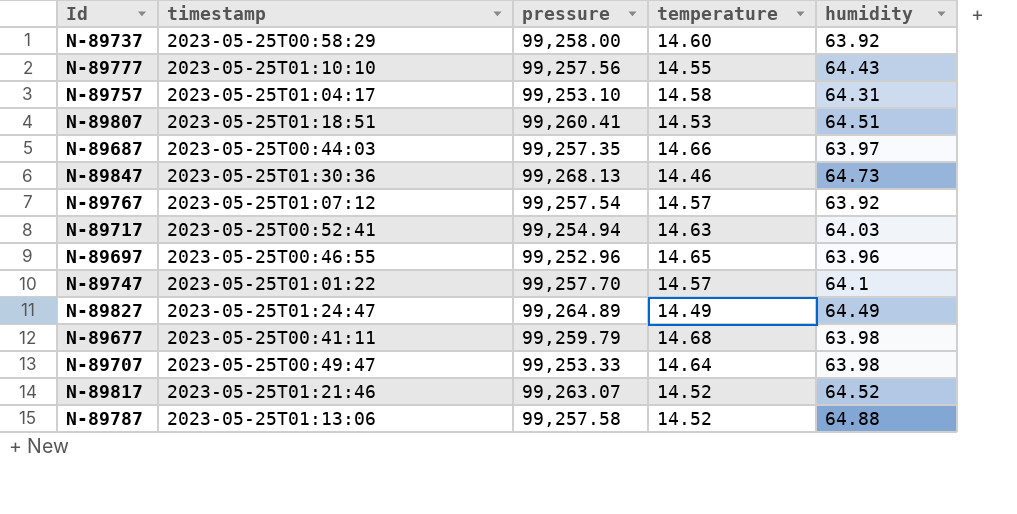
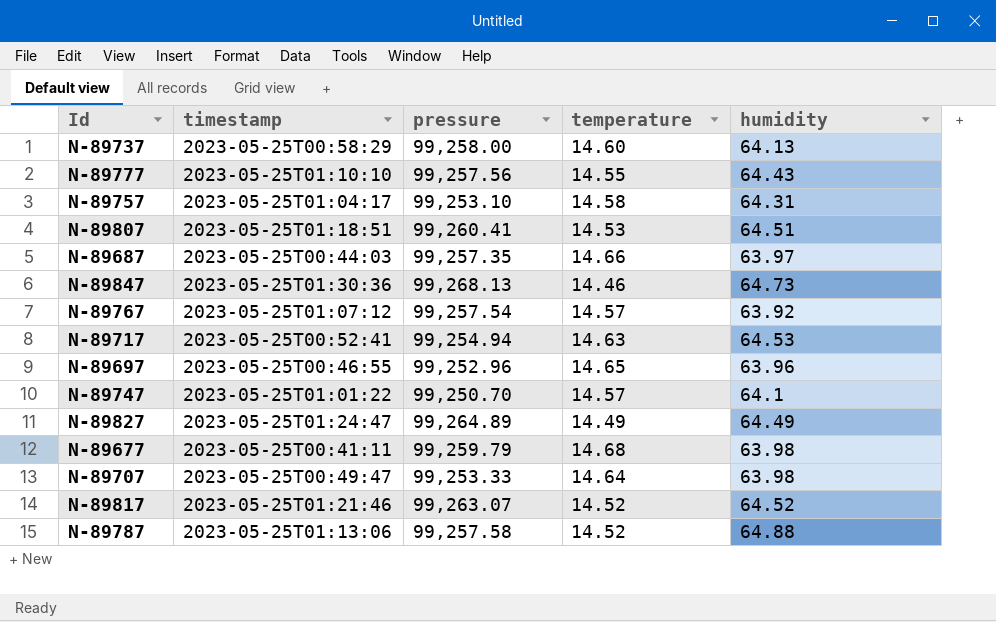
N-89737 | humidity: 63.92 -> 64.13
N-89717 | humidity: 64.03 -> 64.53
N-89747 | pressure: 99,257.70 -> 99,250.70

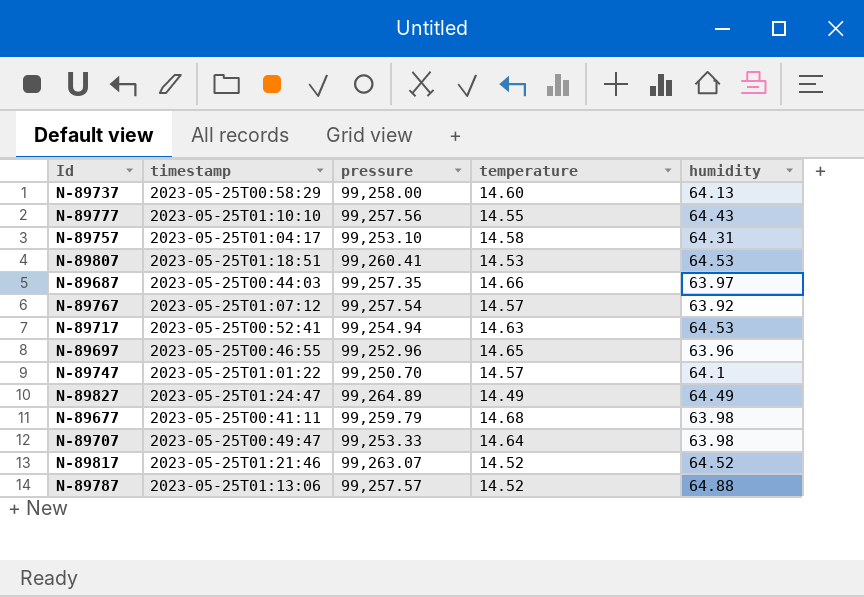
row N-89847: 2023-05-25T01:30:36 | 99,268.13 | 14.46 | 64.73 -> none
N-89807 | humidity: 64.51 -> 64.53
N-89787 | pressure: 99,257.58 -> 99,257.57

